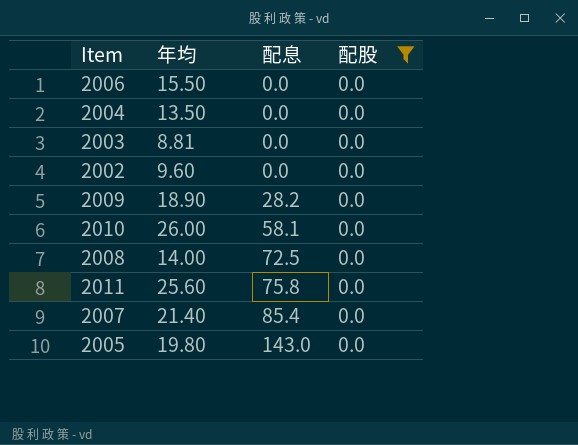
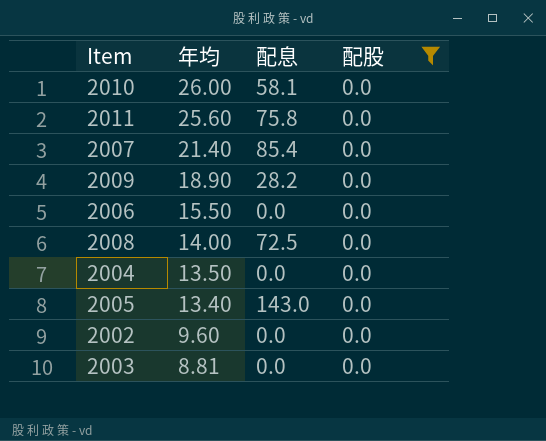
row order: 配息 ascending -> 年均 descending
2005 | 年均: 19.80 -> 13.40

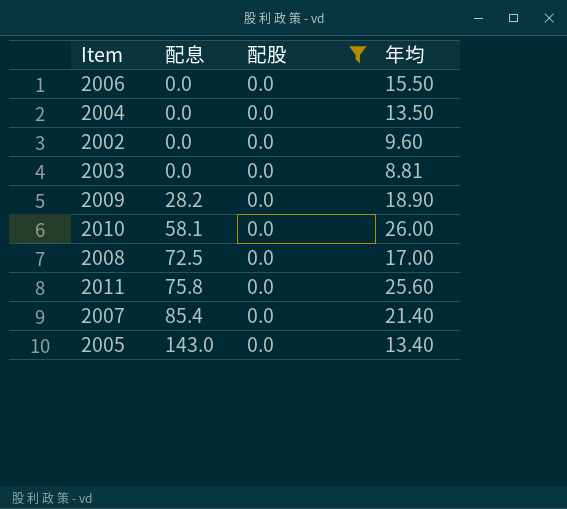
row order: 年均 descending -> 配息 ascending
column 年均 | position: 2 -> 4
2008 | 年均: 14.00 -> 17.00

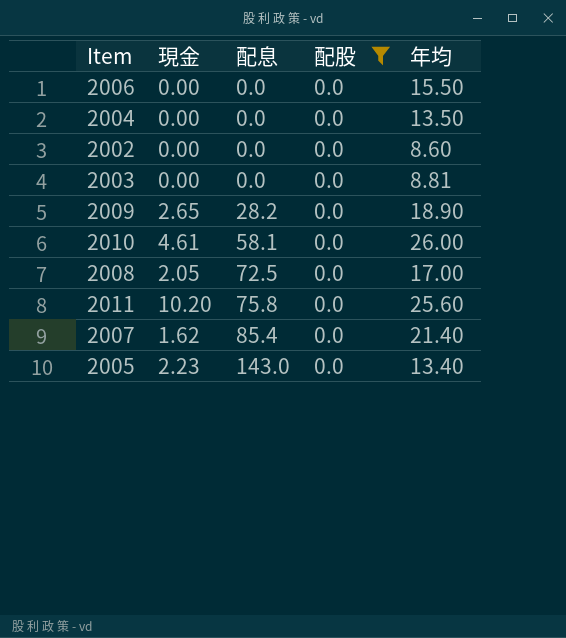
column 現金 | position: none -> 2
2002 | 年均: 9.60 -> 8.60

